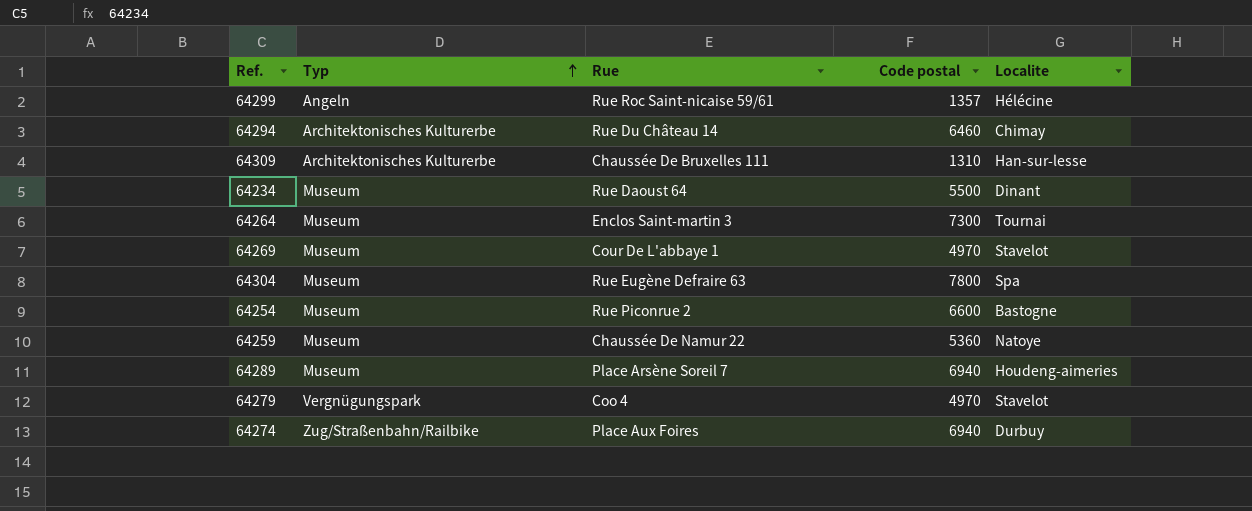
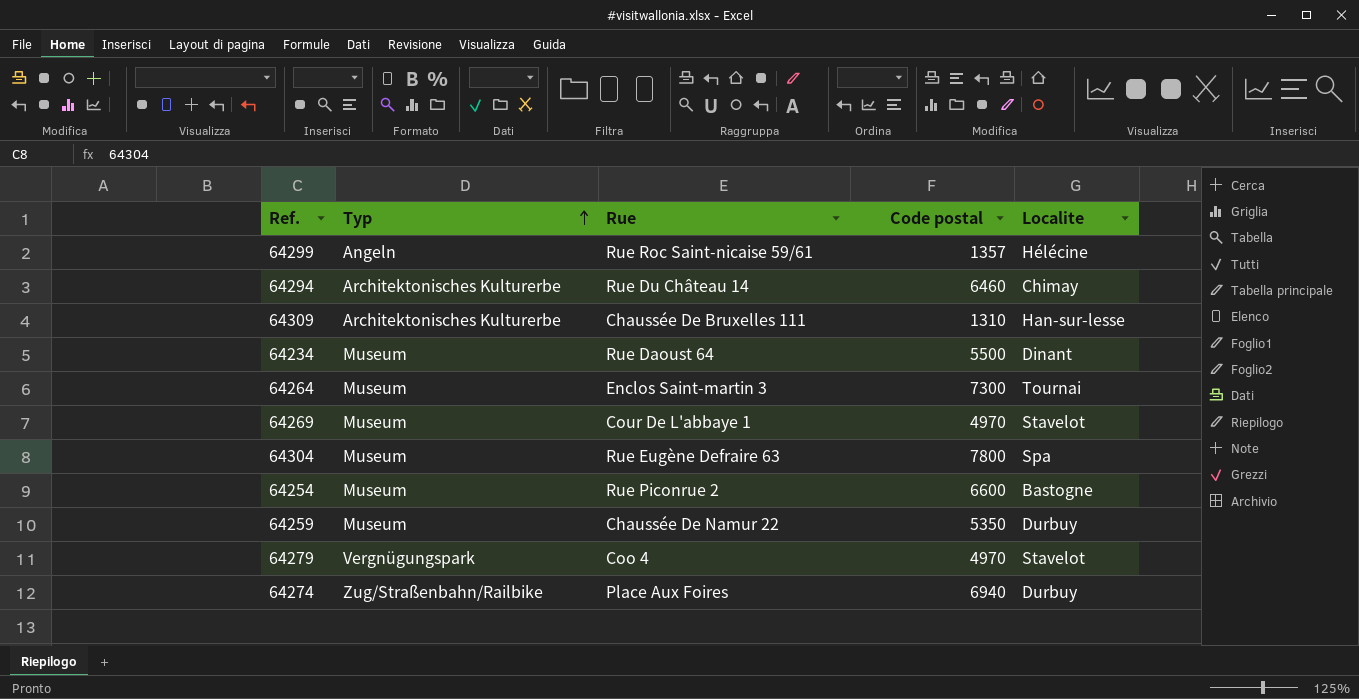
row 64289: Museum | Place Arsène Soreil 7 | 6940 | Houdeng-aimeries -> none
64259 | Code postal: 5360 -> 5350
64259 | Localite: Natoye -> Durbuy

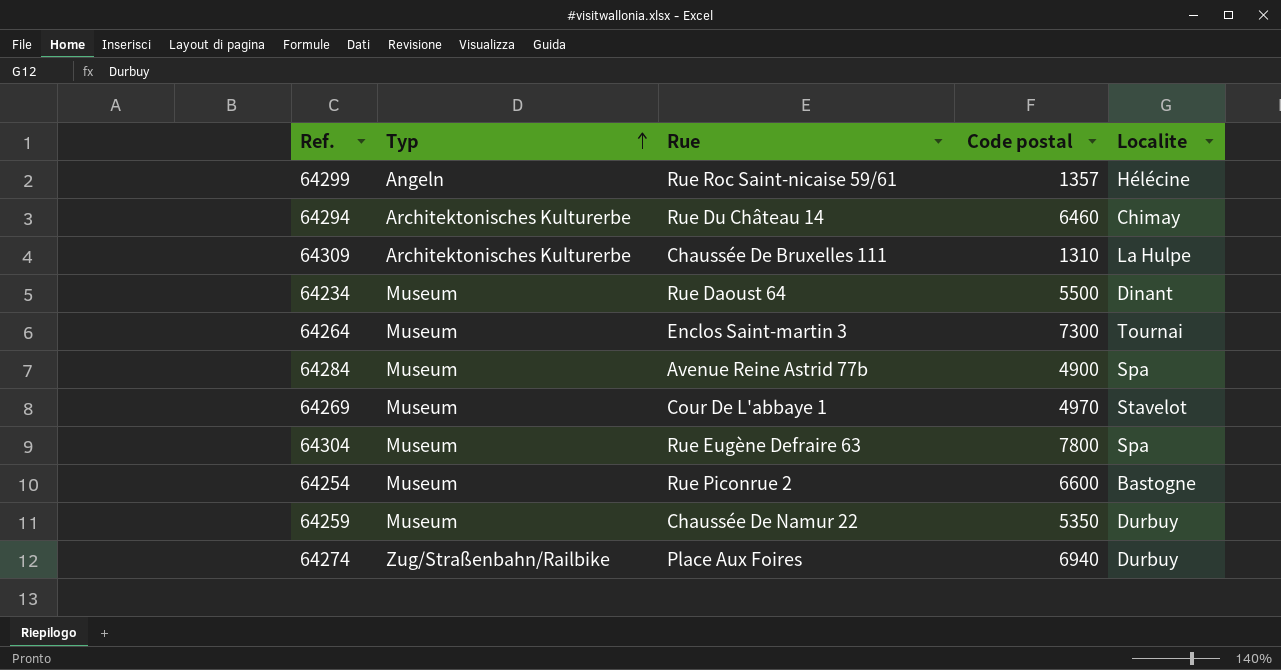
row 64279: Vergnügungspark | Coo 4 | 4970 | Stavelot -> none
64309 | Localite: Han-sur-lesse -> La Hulpe
row 64284: none -> Museum | Avenue Reine Astrid 77b | 4900 | Spa

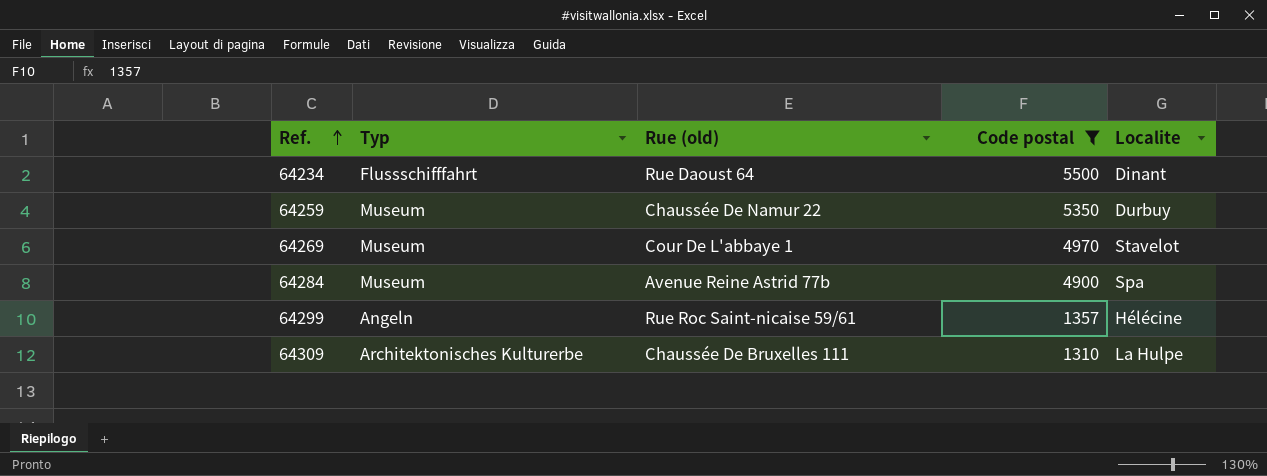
filter: none -> Code postal <= 5500
row order: Typ ascending -> Ref. ascending
column name: Rue -> Rue (old)
64234 | Typ: Museum -> Flussschifffahrt

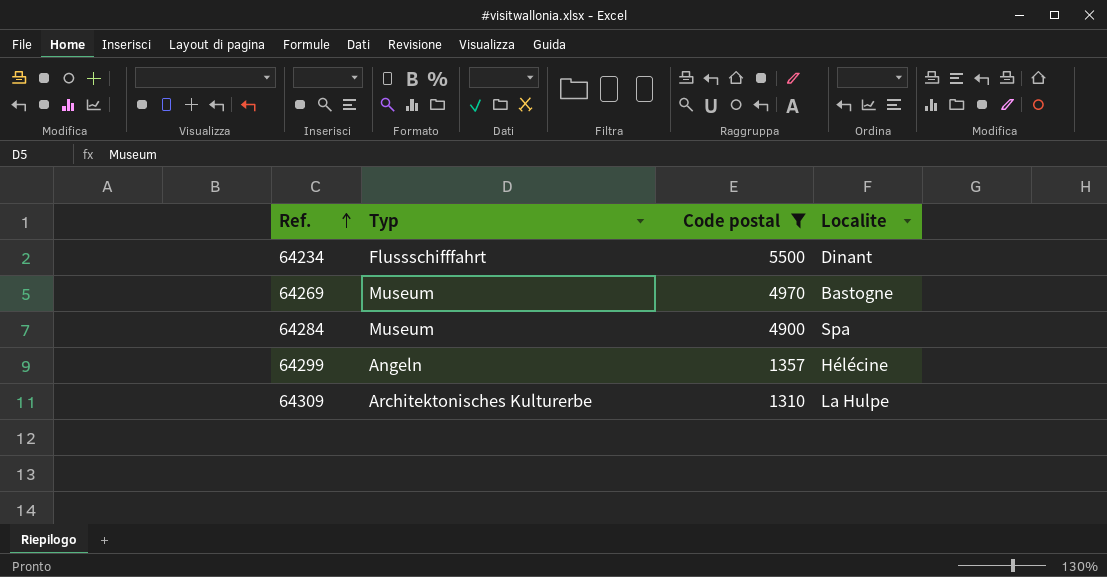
column Rue (old) | position: 3 -> none
row 64259: Museum | Chaussée De Namur 22 | 5350 | Durbuy -> none
64269 | Localite: Stavelot -> Bastogne

